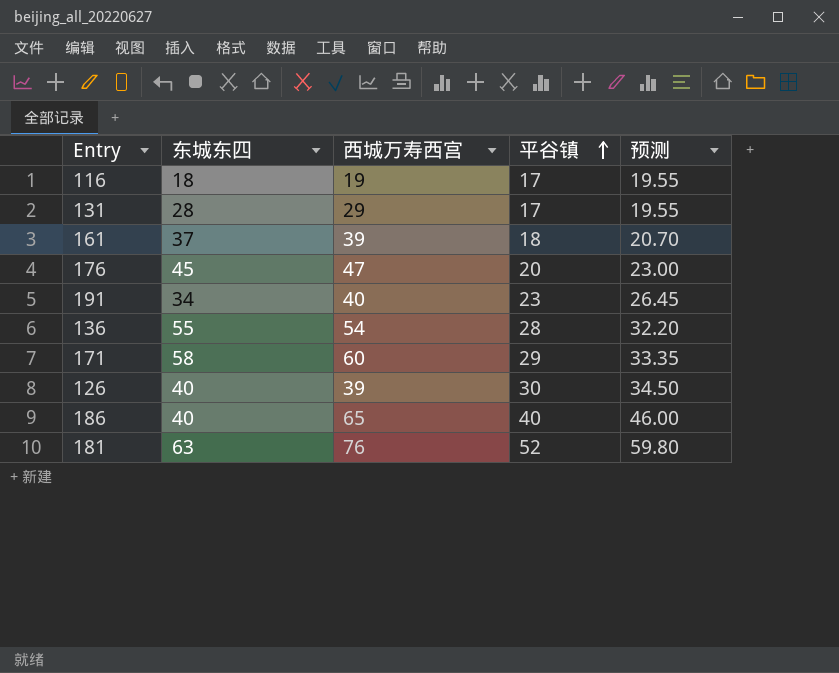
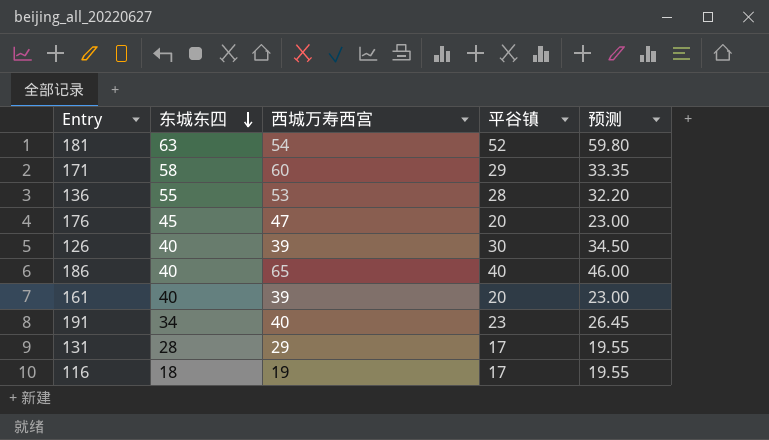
row order: 平谷镇 ascending -> 东城东四 descending
181 | 西城万寿西宫: 76 -> 54
136 | 西城万寿西宫: 54 -> 53
161 | 东城东四: 37 -> 40
161 | 平谷镇: 18 -> 20
161 | 预测: 20.70 -> 23.00

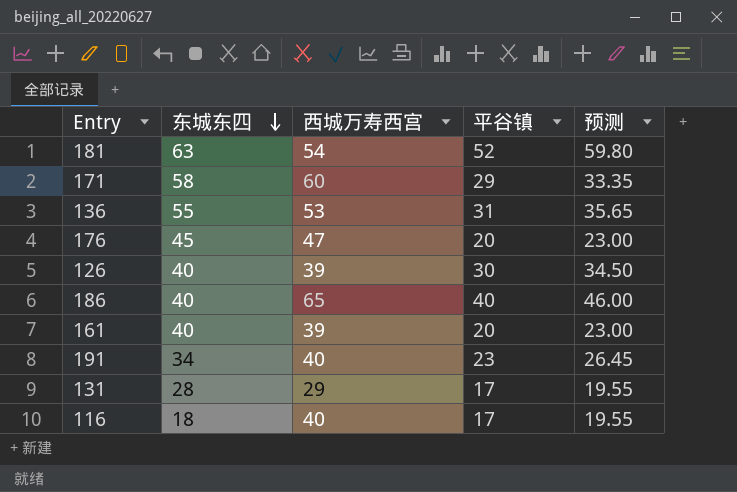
136 | 平谷镇: 28 -> 31
136 | 预测: 32.20 -> 35.65
116 | 西城万寿西宫: 19 -> 40

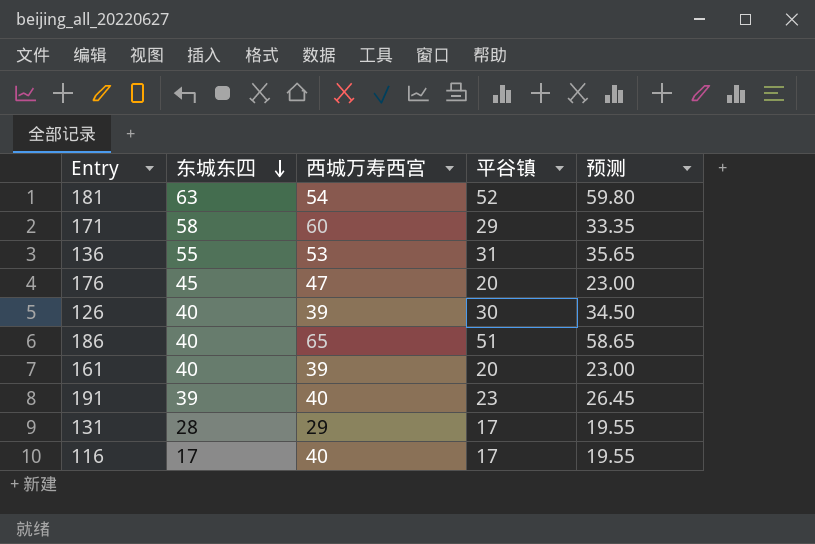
186 | 平谷镇: 40 -> 51
186 | 预测: 46.00 -> 58.65
191 | 东城东四: 34 -> 39
116 | 东城东四: 18 -> 17

